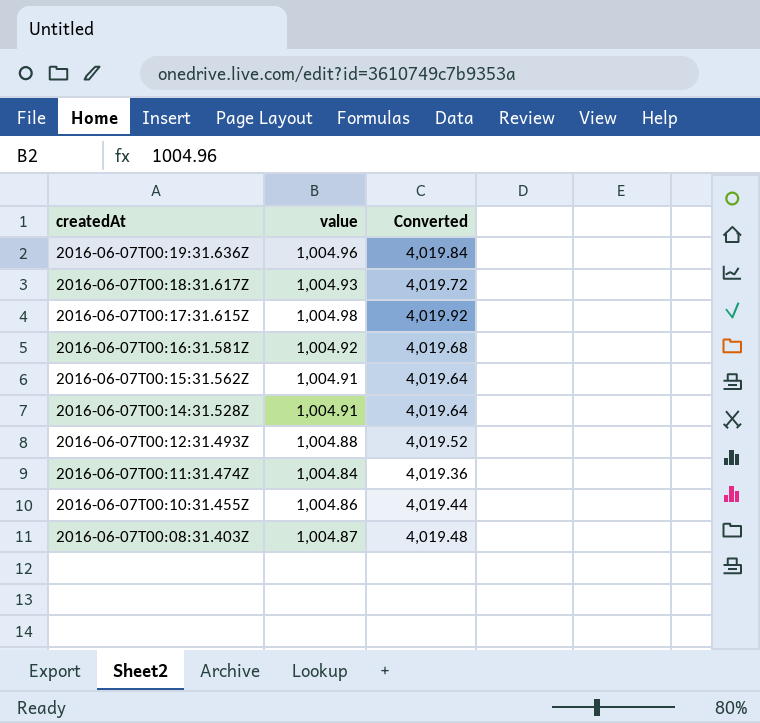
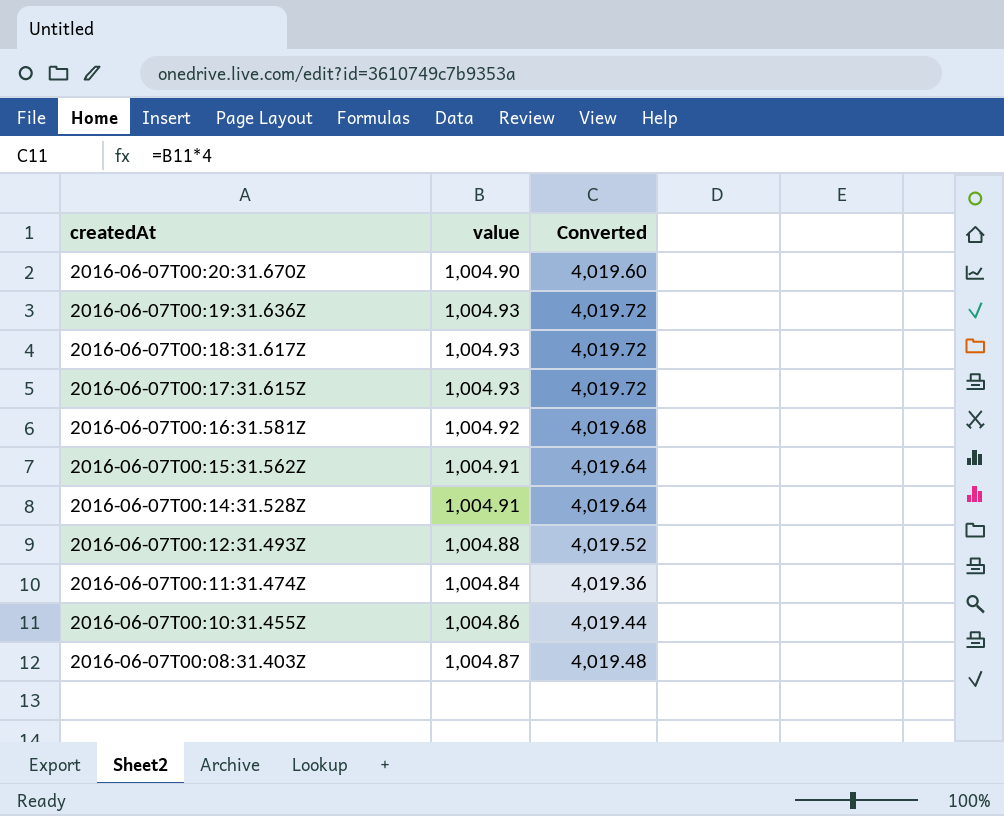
row 2016-06-07T00:20:31.670Z: none -> 1,004.90 | 4,019.60
2016-06-07T00:19:31.636Z | value: 1,004.96 -> 1,004.93
2016-06-07T00:19:31.636Z | Converted: 4,019.84 -> 4,019.72
2016-06-07T00:17:31.615Z | value: 1,004.98 -> 1,004.93
2016-06-07T00:17:31.615Z | Converted: 4,019.92 -> 4,019.72

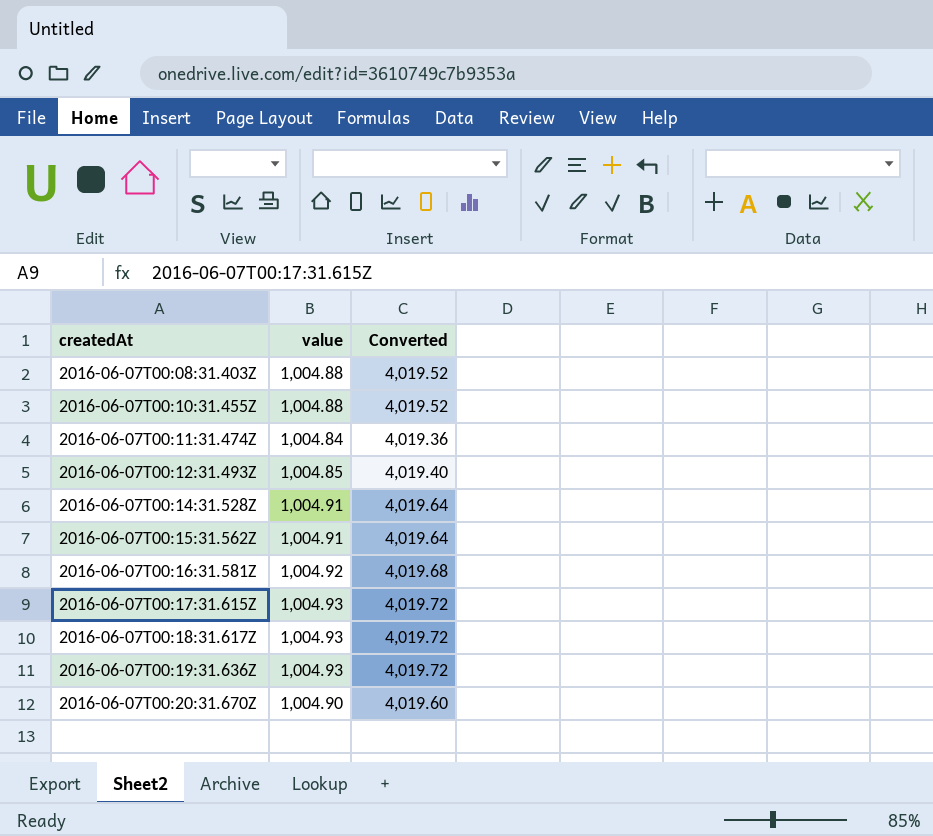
row order: createdAt descending -> createdAt ascending
2016-06-07T00:08:31.403Z | value: 1,004.87 -> 1,004.88
2016-06-07T00:08:31.403Z | Converted: 4,019.48 -> 4,019.52
2016-06-07T00:10:31.455Z | value: 1,004.86 -> 1,004.88
2016-06-07T00:10:31.455Z | Converted: 4,019.44 -> 4,019.52
2016-06-07T00:12:31.493Z | value: 1,004.88 -> 1,004.85
2016-06-07T00:12:31.493Z | Converted: 4,019.52 -> 4,019.40

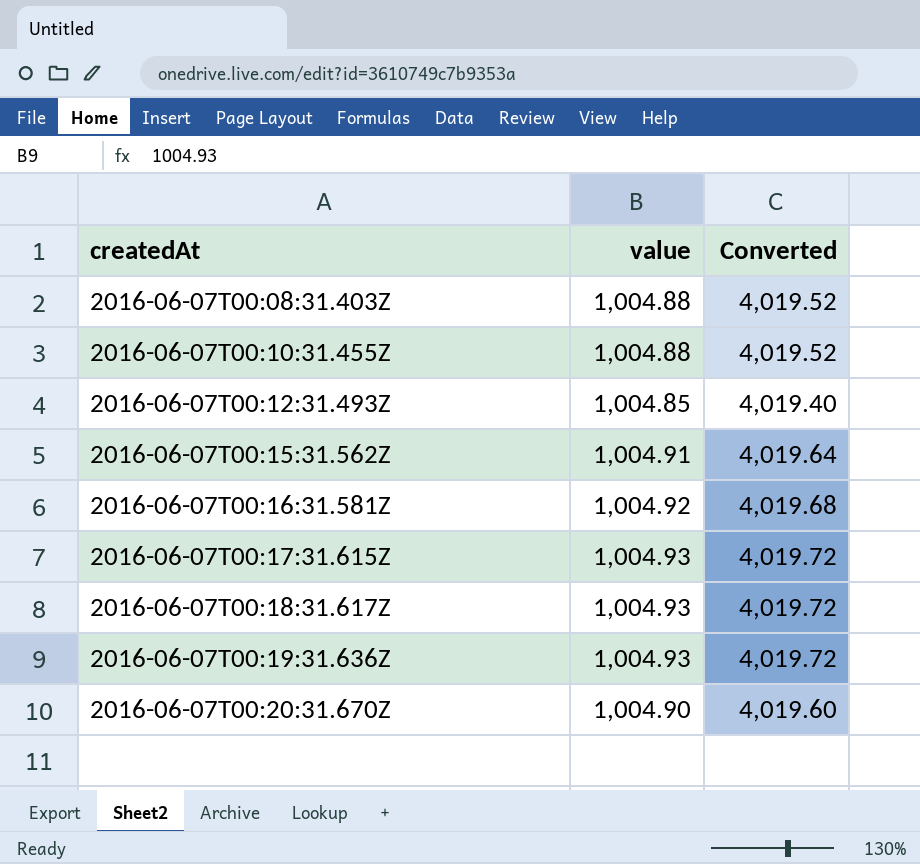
row 2016-06-07T00:11:31.474Z: 1,004.84 | 4,019.36 -> none
row 2016-06-07T00:14:31.528Z: 1,004.91 | 4,019.64 -> none

